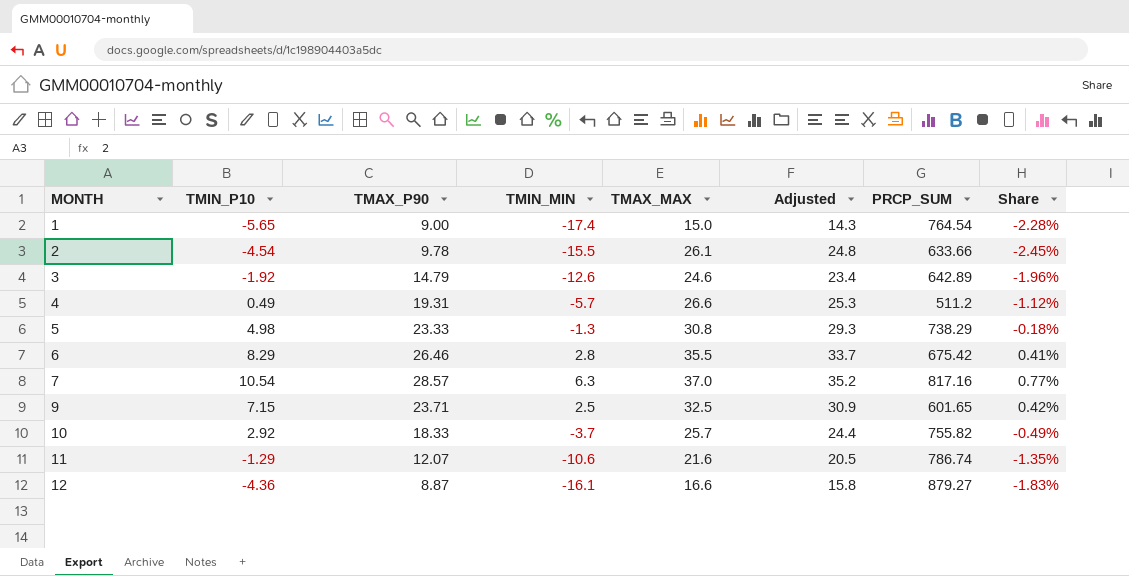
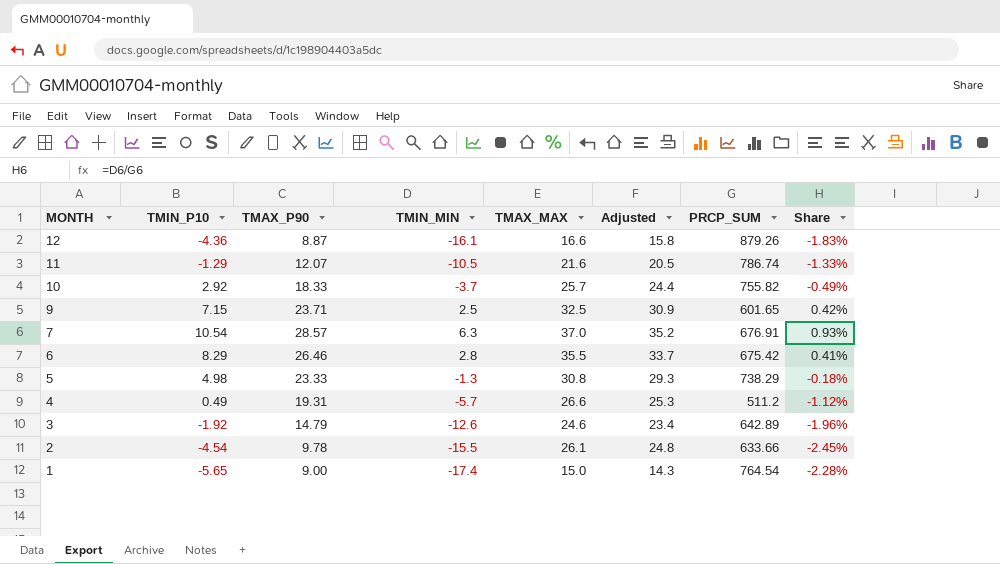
row order: MONTH ascending -> MONTH descending
12 | PRCP_SUM: 879.27 -> 879.26
11 | TMIN_MIN: -10.6 -> -10.5
11 | Share: -1.35% -> -1.33%
7 | PRCP_SUM: 817.16 -> 676.91
7 | Share: 0.77% -> 0.93%

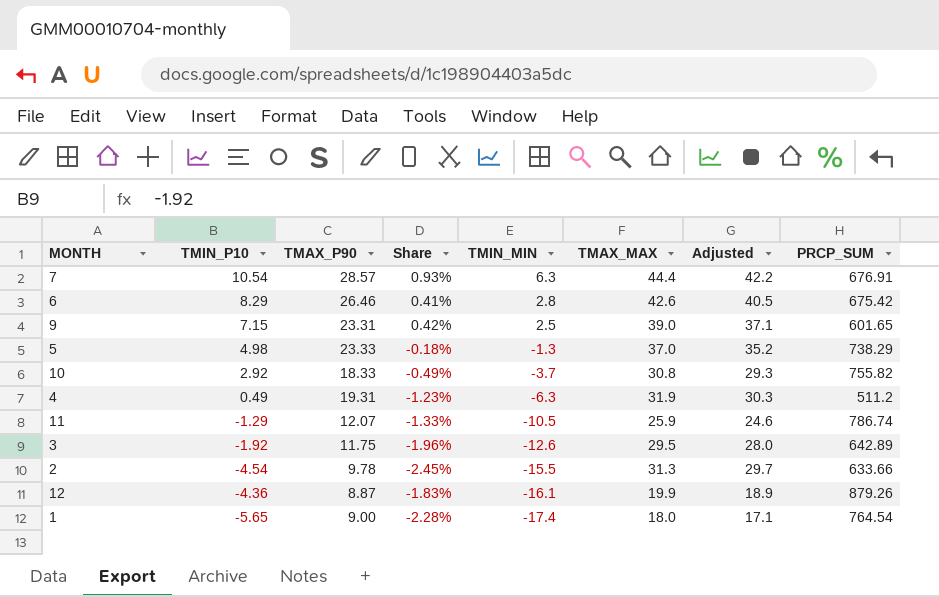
row order: MONTH descending -> TMIN_MIN descending
column Share | position: 8 -> 4
7 | TMAX_MAX: 37.0 -> 44.4
7 | Adjusted: 35.2 -> 42.2
6 | TMAX_MAX: 35.5 -> 42.6
6 | Adjusted: 33.7 -> 40.5
9 | TMAX_P90: 23.71 -> 23.31
9 | TMAX_MAX: 32.5 -> 39.0
9 | Adjusted: 30.9 -> 37.1
5 | TMAX_MAX: 30.8 -> 37.0
5 | Adjusted: 29.3 -> 35.2
10 | TMAX_MAX: 25.7 -> 30.8
10 | Adjusted: 24.4 -> 29.3
4 | Share: -1.12% -> -1.23%
4 | TMIN_MIN: -5.7 -> -6.3
4 | TMAX_MAX: 26.6 -> 31.9
4 | Adjusted: 25.3 -> 30.3
11 | TMAX_MAX: 21.6 -> 25.9
11 | Adjusted: 20.5 -> 24.6
3 | TMAX_P90: 14.79 -> 11.75
3 | TMAX_MAX: 24.6 -> 29.5
3 | Adjusted: 23.4 -> 28.0
2 | TMAX_MAX: 26.1 -> 31.3
2 | Adjusted: 24.8 -> 29.7
12 | TMAX_MAX: 16.6 -> 19.9
12 | Adjusted: 15.8 -> 18.9
1 | TMAX_MAX: 15.0 -> 18.0
1 | Adjusted: 14.3 -> 17.1

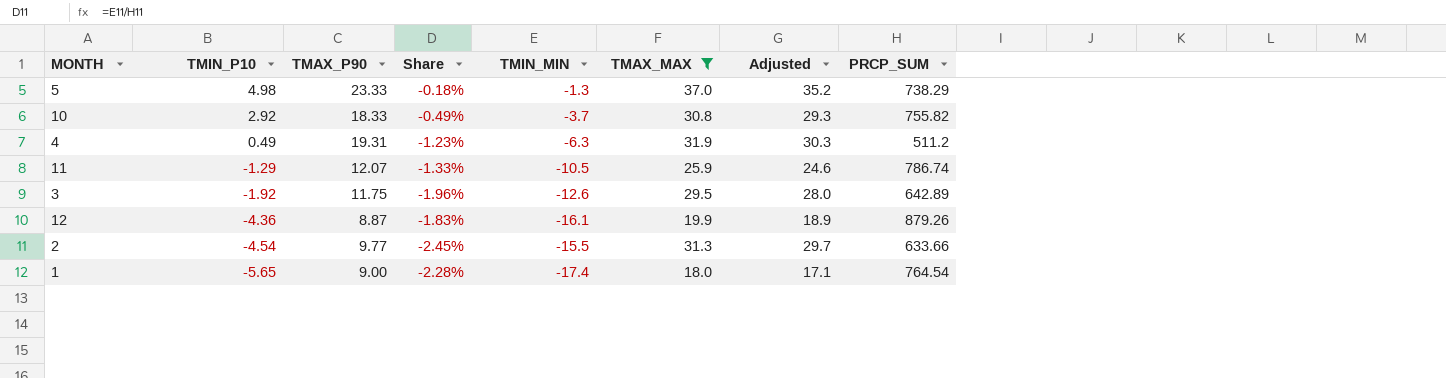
filter: none -> TMAX_MAX <= 37.0
row order: TMIN_MIN descending -> TMIN_P10 descending
2 | TMAX_P90: 9.78 -> 9.77

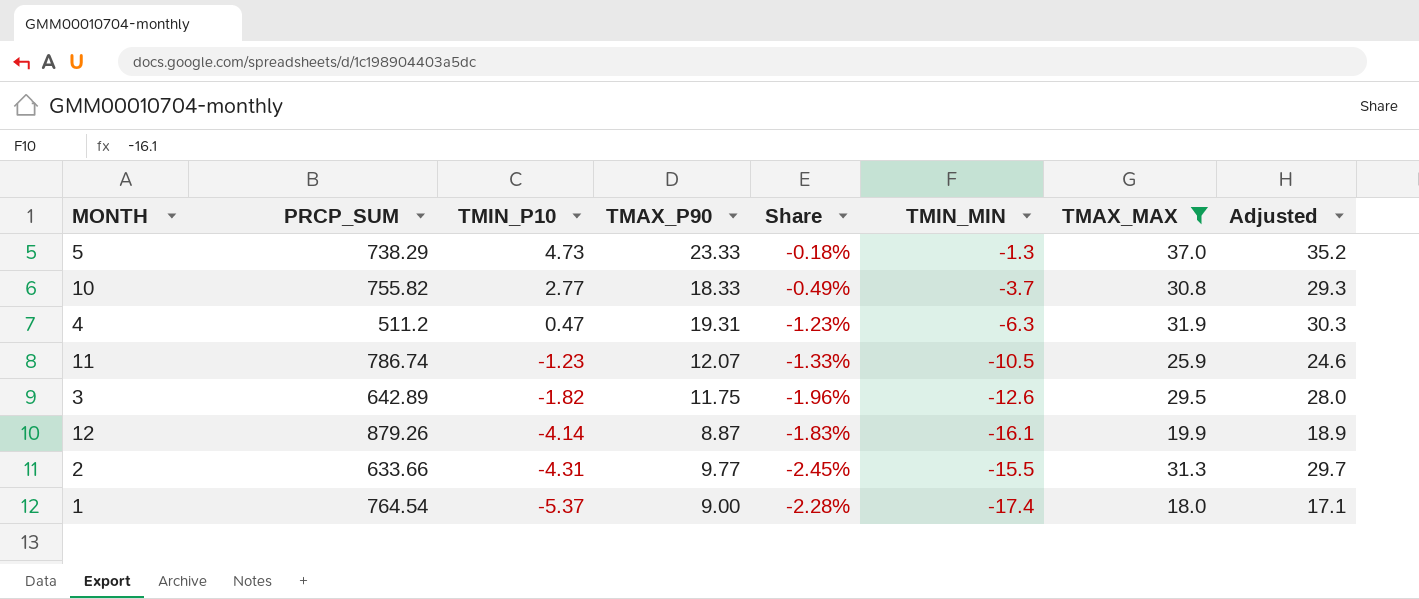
column PRCP_SUM | position: 8 -> 2
5 | TMIN_P10: 4.98 -> 4.73
10 | TMIN_P10: 2.92 -> 2.77
4 | TMIN_P10: 0.49 -> 0.47
11 | TMIN_P10: -1.29 -> -1.23
3 | TMIN_P10: -1.92 -> -1.82
12 | TMIN_P10: -4.36 -> -4.14
2 | TMIN_P10: -4.54 -> -4.31
1 | TMIN_P10: -5.65 -> -5.37

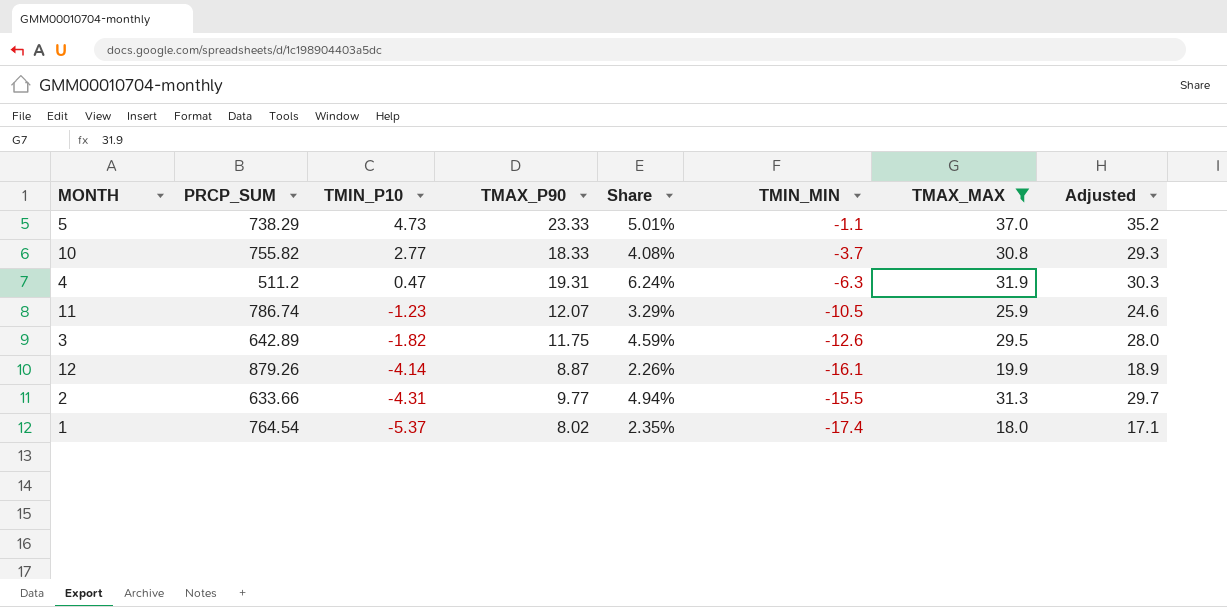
column Share | formula: [TMIN_MIN] / [PRCP_SUM] -> [TMAX_MAX] / [PRCP_SUM]
5 | TMIN_MIN: -1.3 -> -1.1
1 | TMAX_P90: 9.00 -> 8.02

